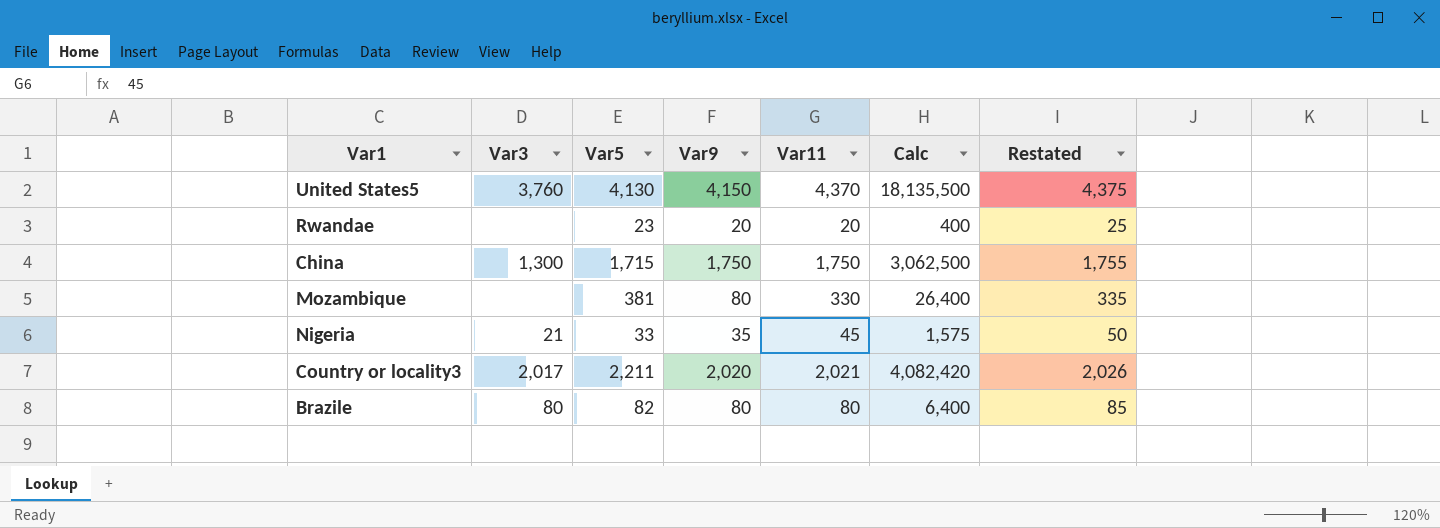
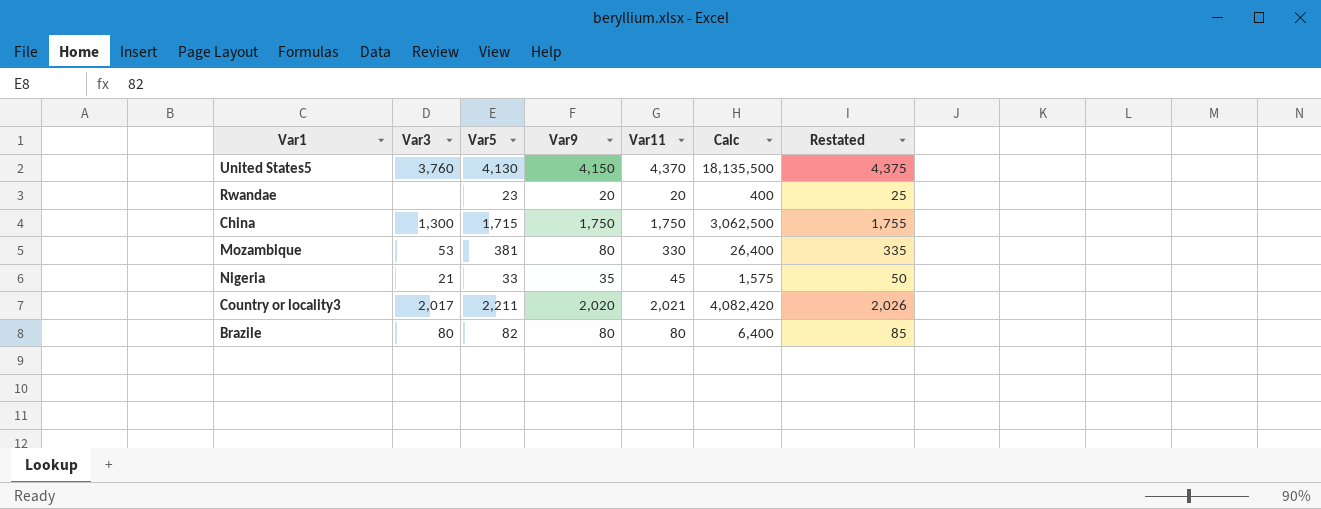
Mozambique | Var3: none -> 53

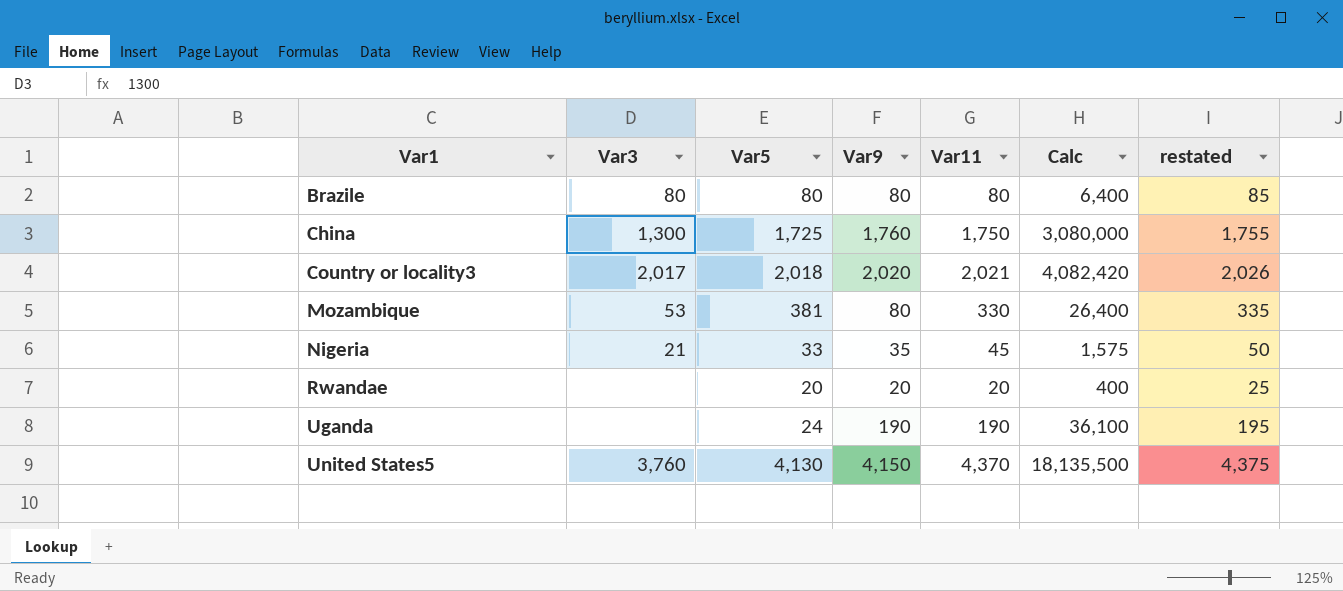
row order: none -> Var1 ascending
column name: Restated -> restated
Brazile | Var5: 82 -> 80
China | Var5: 1,715 -> 1,725
China | Var9: 1,750 -> 1,760
China | Calc: 3,062,500 -> 3,080,000
Country or locality3 | Var5: 2,211 -> 2,018
Rwandae | Var5: 23 -> 20
row Uganda: none -> none | 24 | 190 | 190 | 36,100 | 195

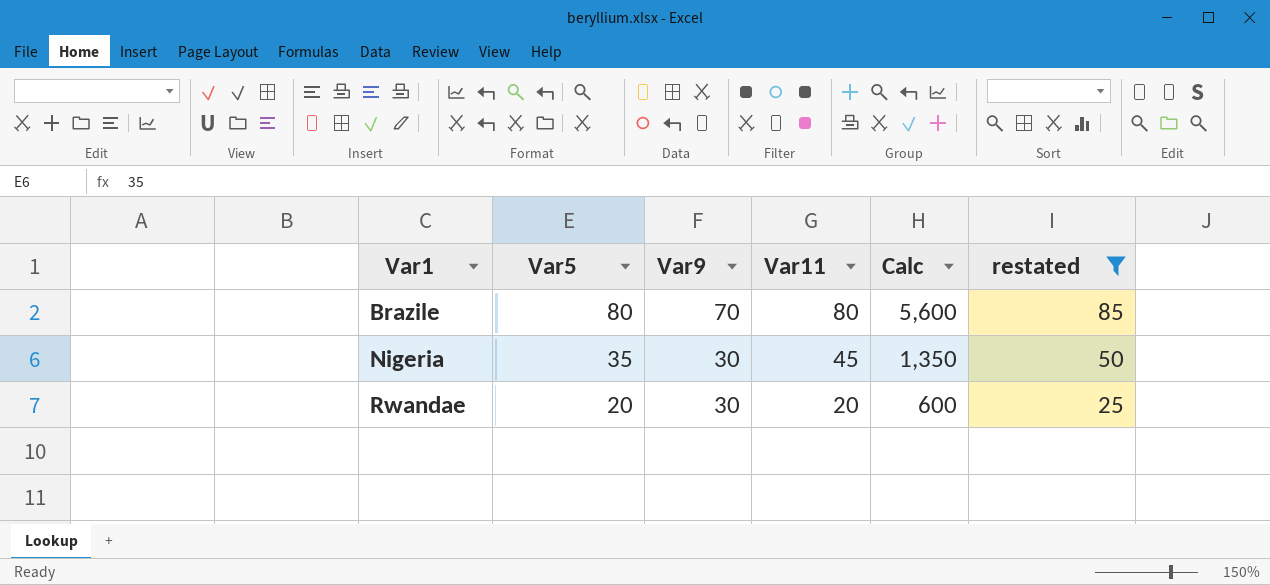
filter: none -> restated <= 85
column Var3 | position: 2 -> none
Brazile | Var9: 80 -> 70
Brazile | Calc: 6,400 -> 5,600
Nigeria | Var5: 33 -> 35
Nigeria | Var9: 35 -> 30
Nigeria | Calc: 1,575 -> 1,350
Rwandae | Var9: 20 -> 30
Rwandae | Calc: 400 -> 600

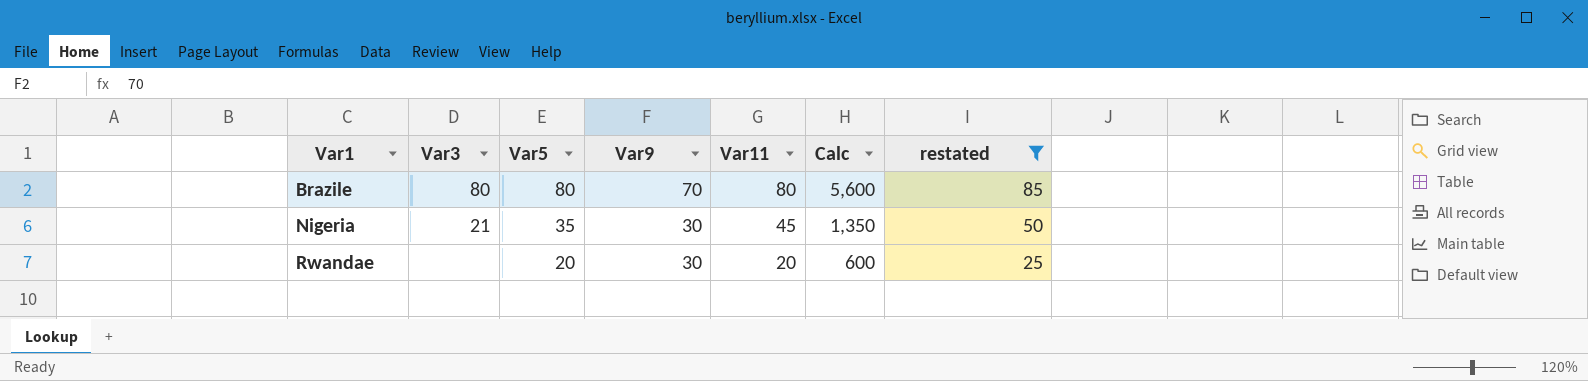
column Var3 | position: none -> 2

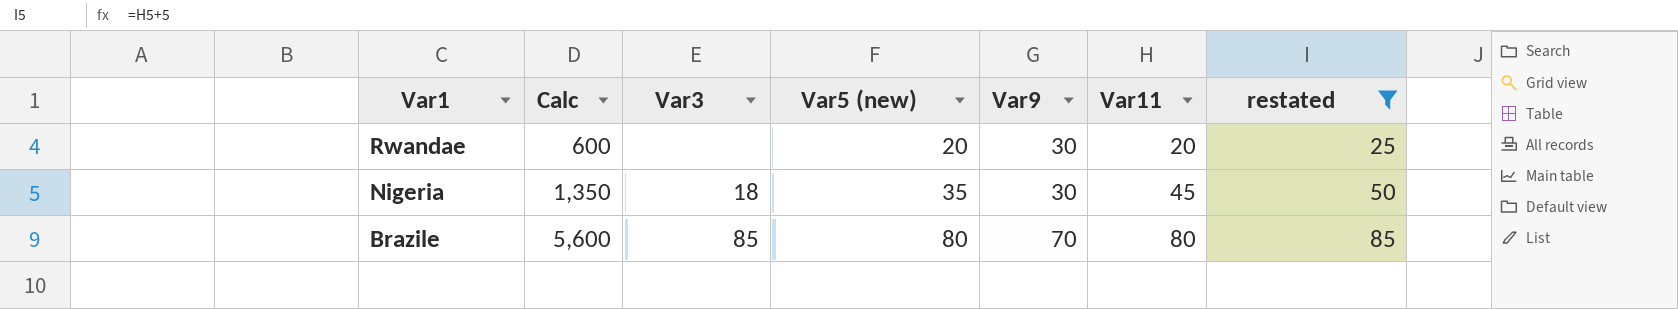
row order: Var1 ascending -> Var1 descending
column Calc | position: 6 -> 2
column name: Var5 -> Var5 (new)
Nigeria | Var3: 21 -> 18
Brazile | Var3: 80 -> 85

